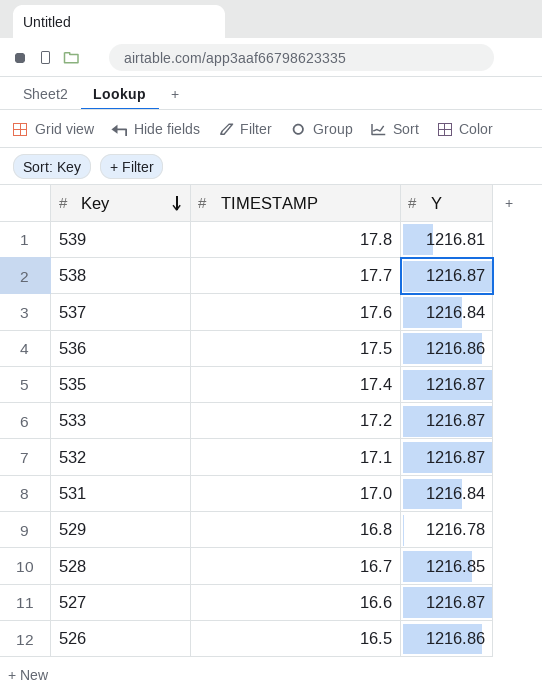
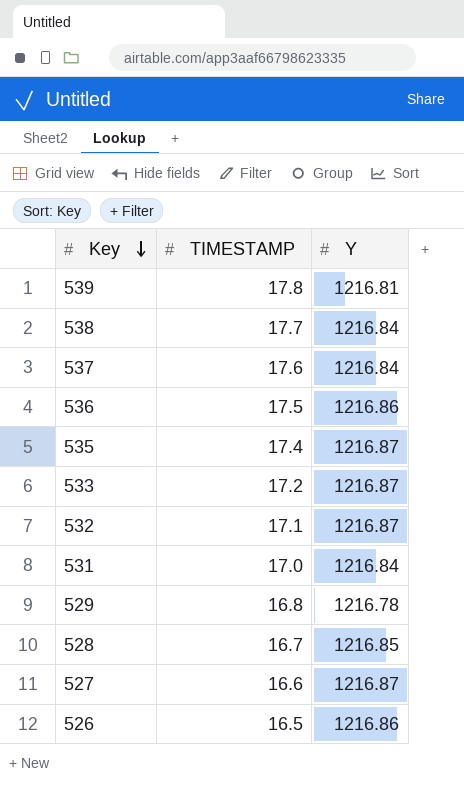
538 | Y: 1216.87 -> 1216.84

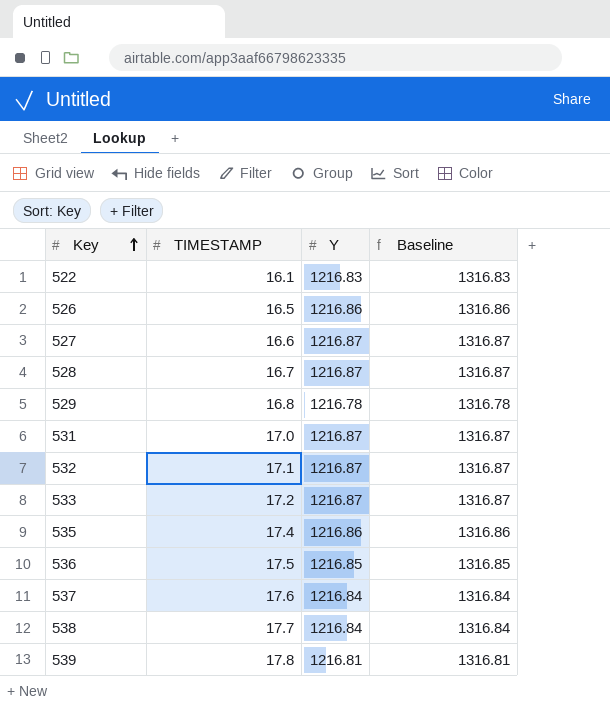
row order: Key descending -> Key ascending
column Baseline | formula: none -> [Y] + 100
row 522: none -> 16.1 | 1216.83 | 1316.83
528 | Y: 1216.85 -> 1216.87
531 | Y: 1216.84 -> 1216.87
535 | Y: 1216.87 -> 1216.86
536 | Y: 1216.86 -> 1216.85

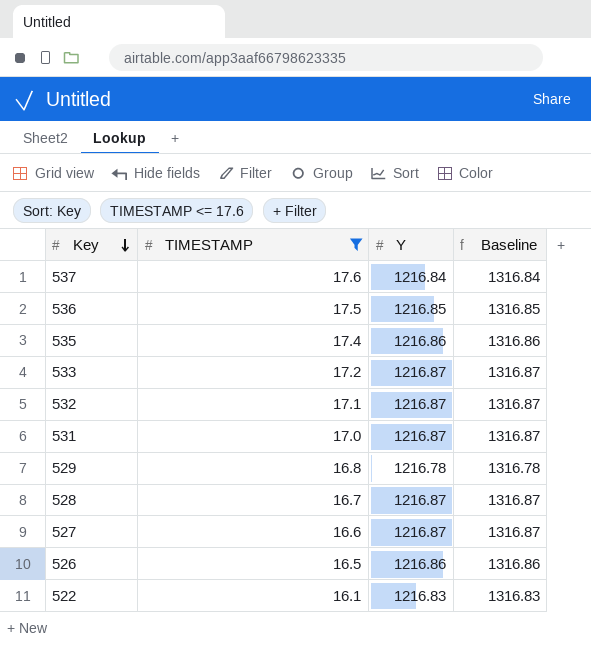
filter: none -> TIMESTAMP <= 17.6
row order: Key ascending -> Key descending

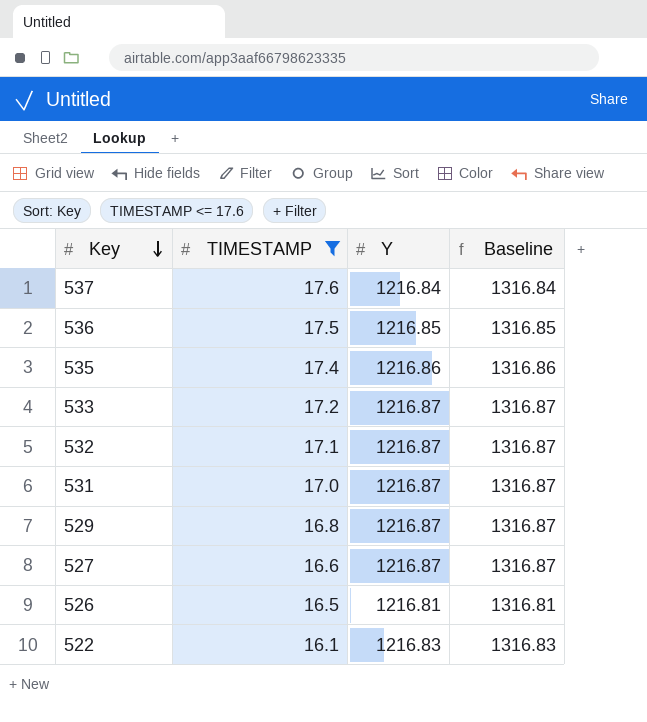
row 528: 16.7 | 1216.87 | 1316.87 -> none
529 | Y: 1216.78 -> 1216.87
529 | Baseline: 1316.78 -> 1316.87
526 | Y: 1216.86 -> 1216.81
526 | Baseline: 1316.86 -> 1316.81

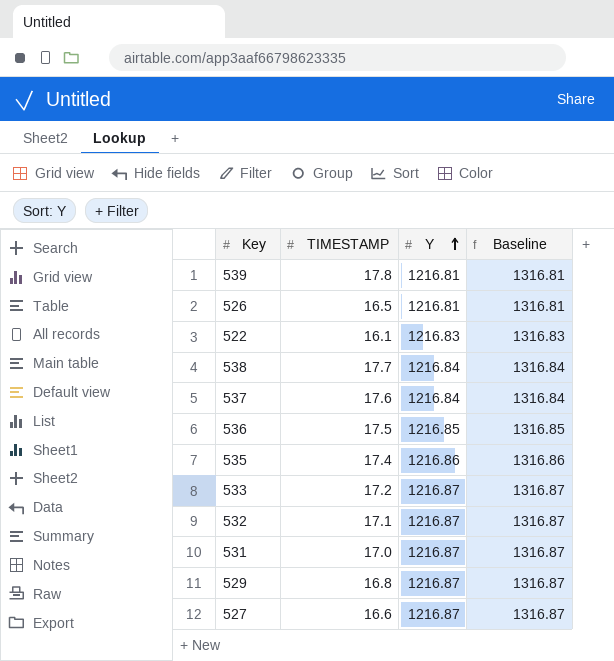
filter: TIMESTAMP <= 17.6 -> none
row order: Key descending -> Y ascending

